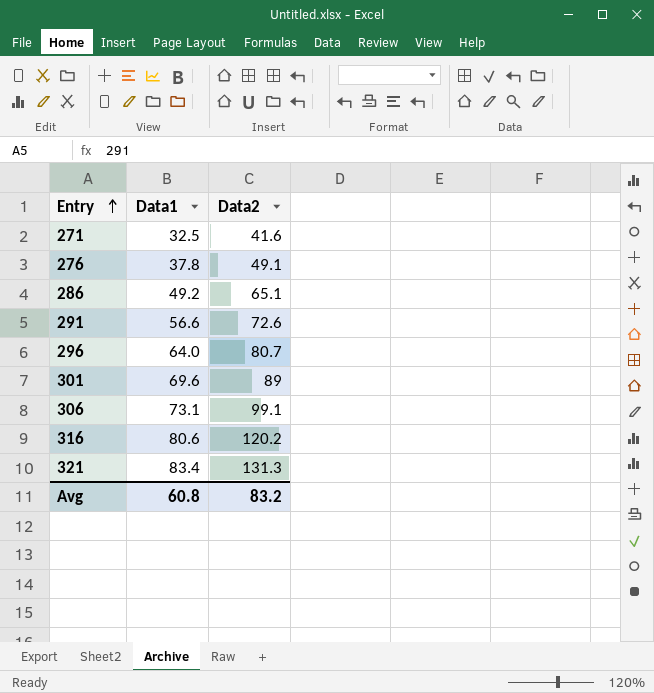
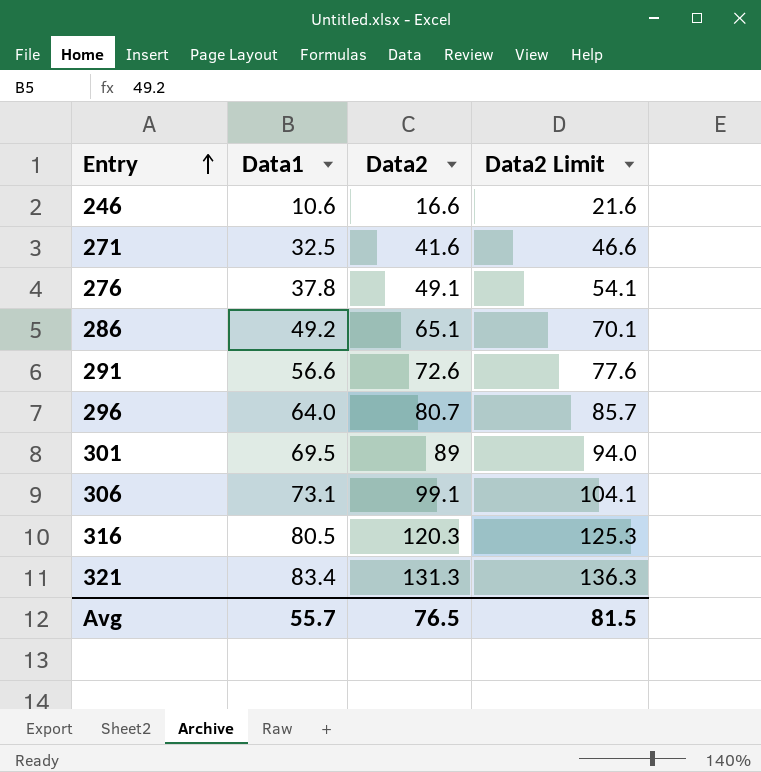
column Data2 Limit | formula: none -> [Data2] + 5
row 246: none -> 10.6 | 16.6 | 21.6
301 | Data1: 69.6 -> 69.5
316 | Data1: 80.6 -> 80.5
316 | Data2: 120.2 -> 120.3
Avg | Data1: 60.8 -> 55.7
Avg | Data2: 83.2 -> 76.5

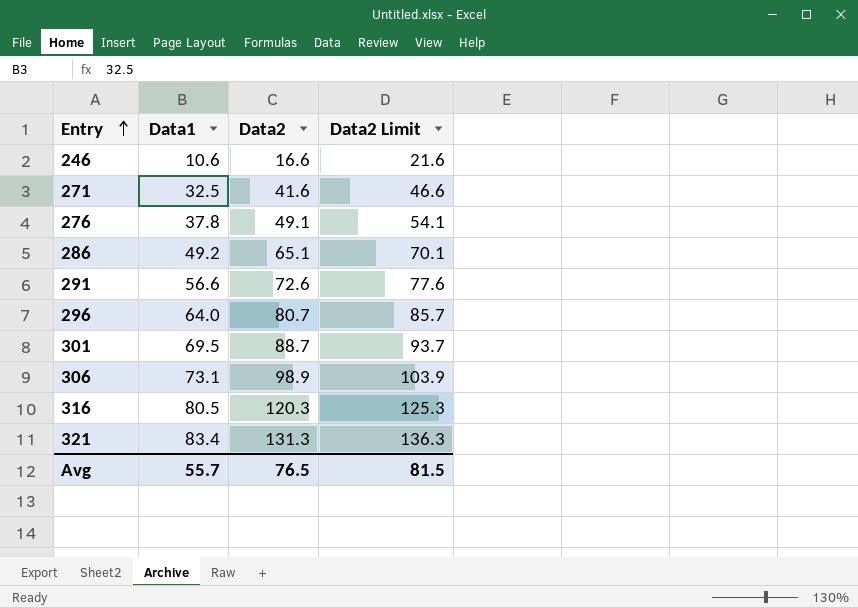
301 | Data2: 89 -> 88.7
301 | Data2 Limit: 94.0 -> 93.7
306 | Data2: 99.1 -> 98.9
306 | Data2 Limit: 104.1 -> 103.9

